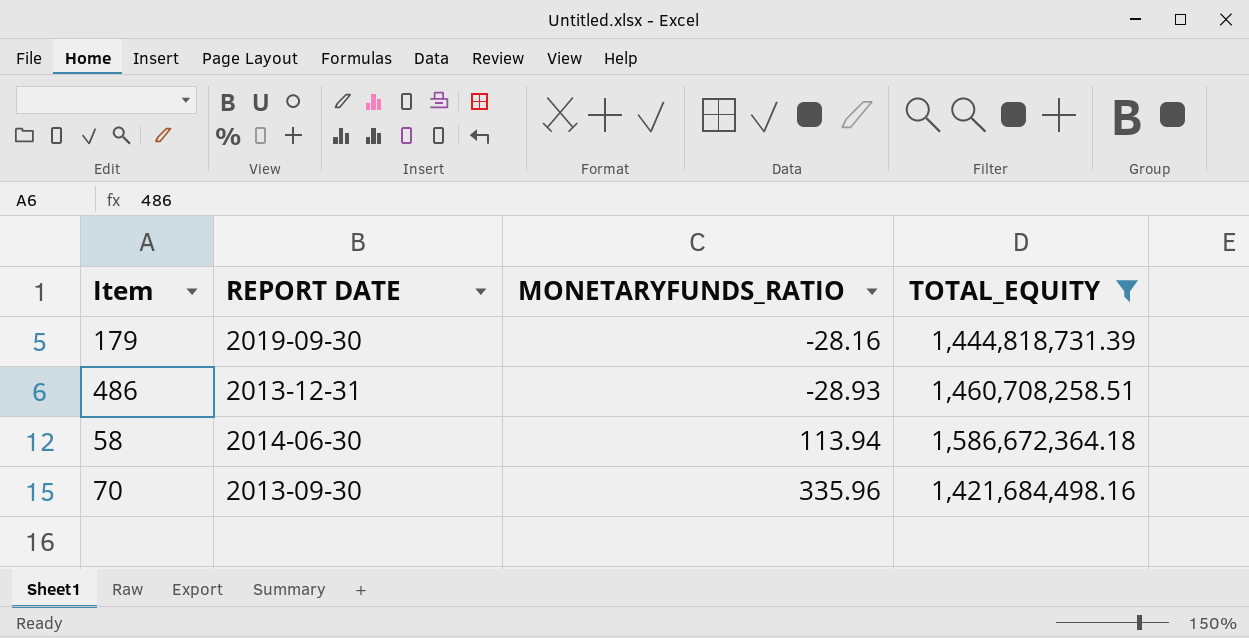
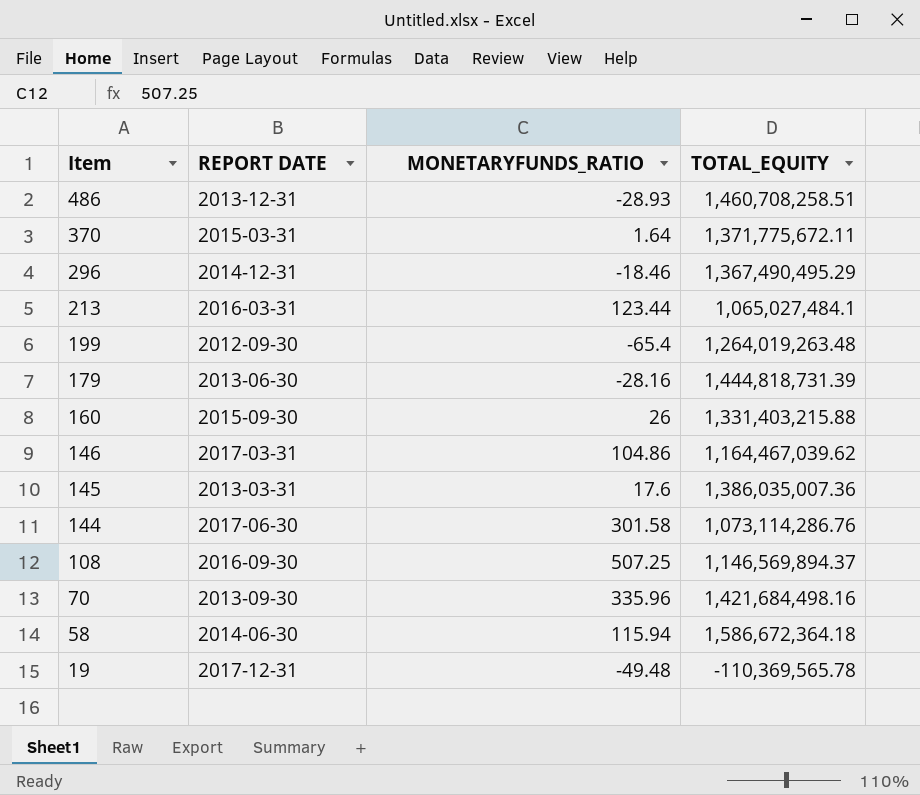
filter: TOTAL_EQUITY >= 1,421,684,498.16 -> none
row order: none -> Item descending
179 | REPORT DATE: 2019-09-30 -> 2013-06-30
58 | MONETARYFUNDS_RATIO: 113.94 -> 115.94

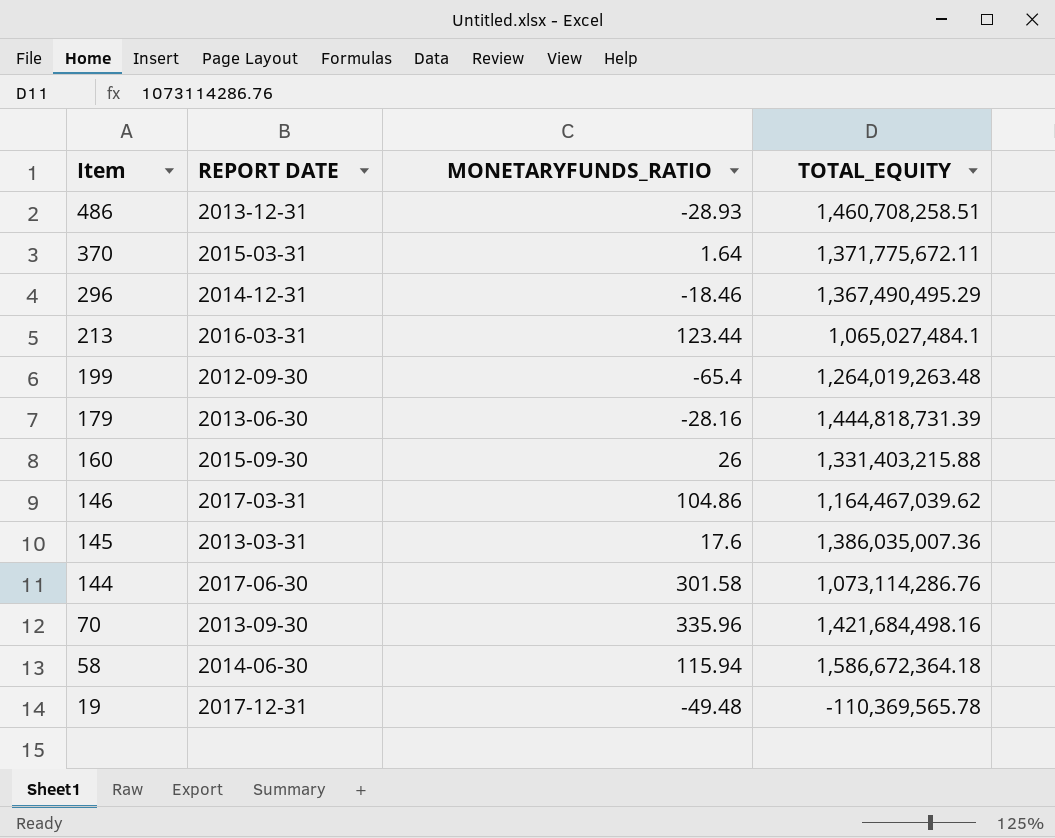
row 108: 2016-09-30 | 507.25 | 1,146,569,894.37 -> none

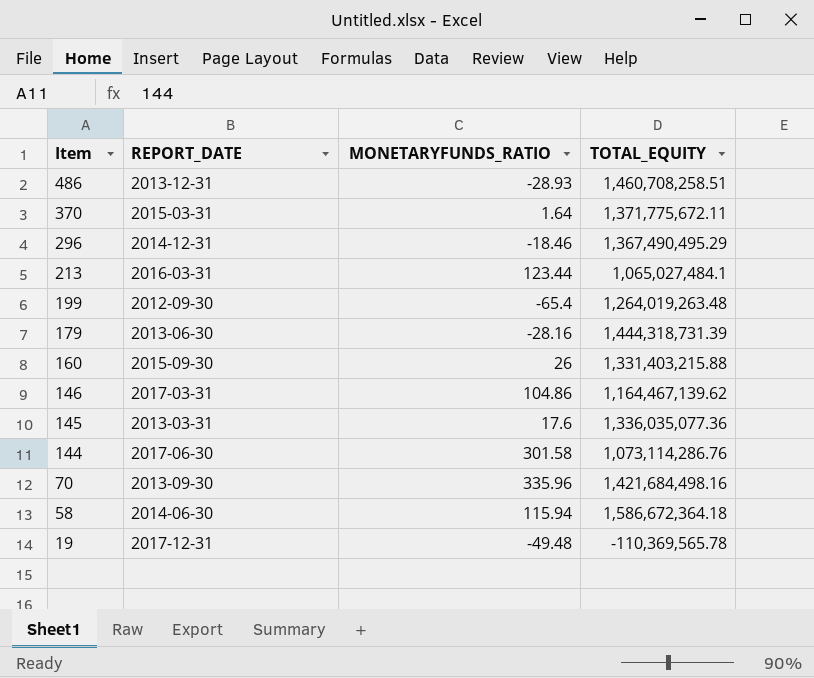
column name: REPORT DATE -> REPORT_DATE
179 | TOTAL_EQUITY: 1,444,818,731.39 -> 1,444,318,731.39
146 | TOTAL_EQUITY: 1,164,467,039.62 -> 1,164,467,139.62
145 | TOTAL_EQUITY: 1,386,035,007.36 -> 1,336,035,077.36

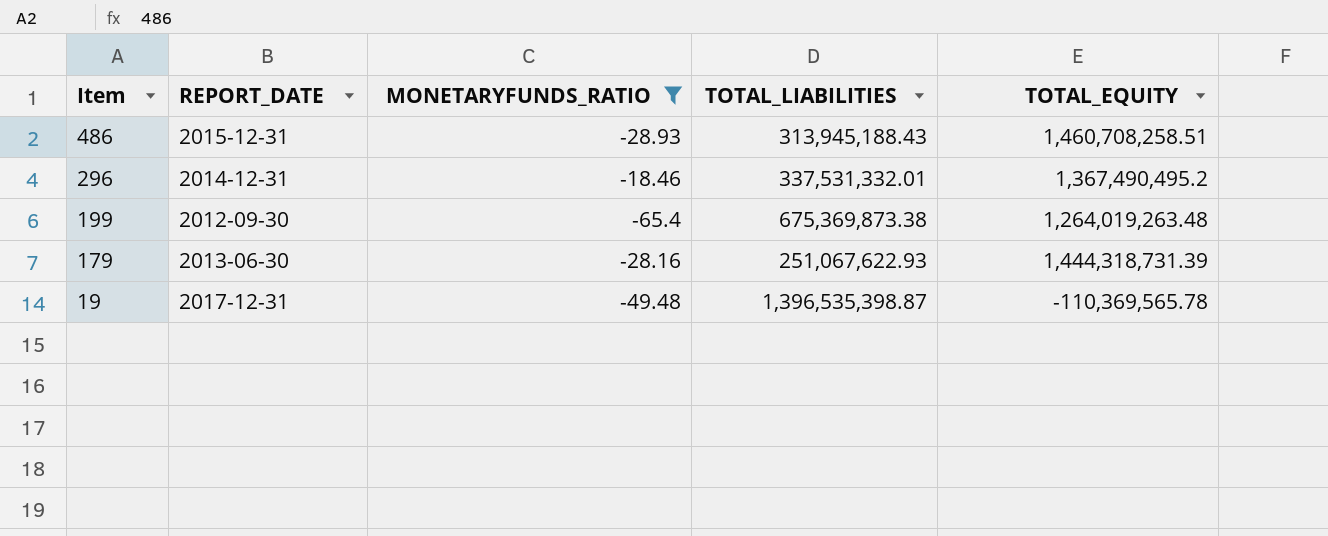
filter: none -> MONETARYFUNDS_RATIO <= -18.46
column TOTAL_LIABILITIES | position: none -> 4
486 | REPORT_DATE: 2013-12-31 -> 2015-12-31
296 | TOTAL_EQUITY: 1,367,490,495.29 -> 1,367,490,495.2

